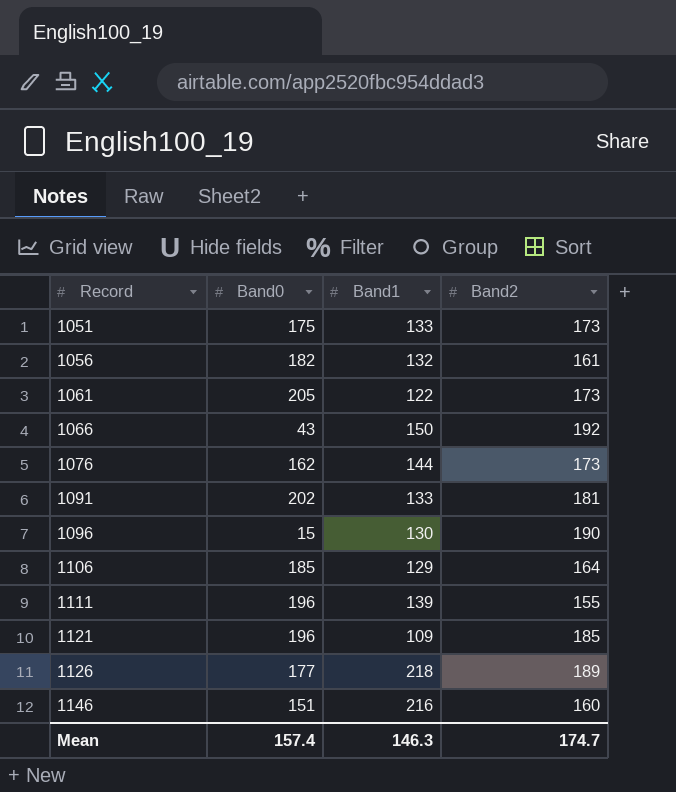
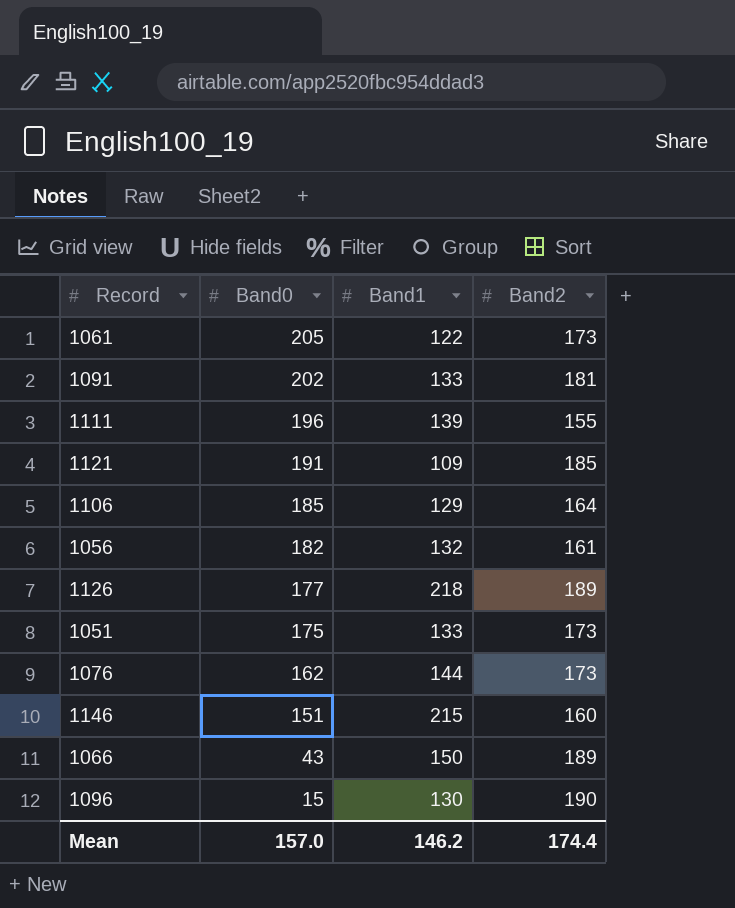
row order: Record ascending -> Band0 descending
1121 | Band0: 196 -> 191
1146 | Band1: 216 -> 215
1066 | Band2: 192 -> 189
Mean | Band0: 157.4 -> 157.0
Mean | Band1: 146.3 -> 146.2
Mean | Band2: 174.7 -> 174.4

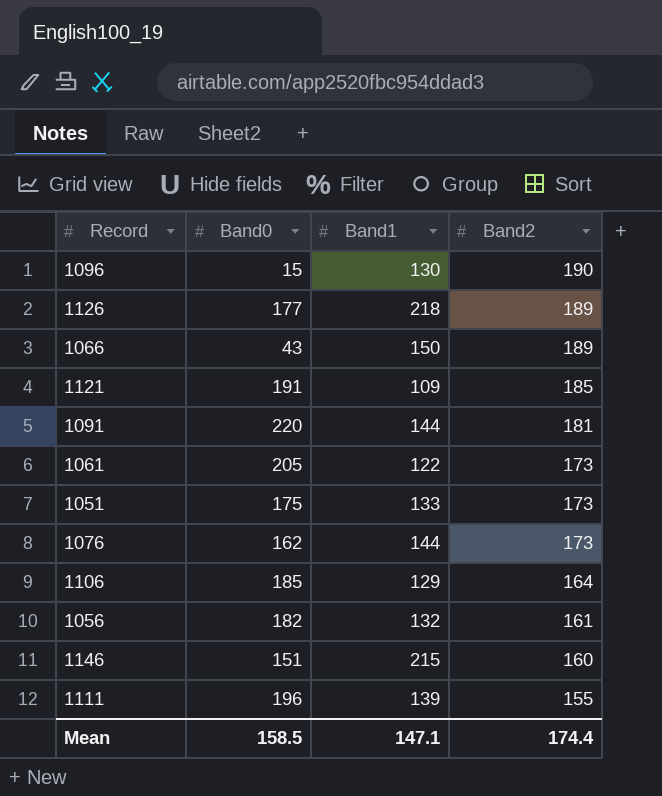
row order: Band0 descending -> Band2 descending
1091 | Band0: 202 -> 220
1091 | Band1: 133 -> 144
Mean | Band0: 157.0 -> 158.5
Mean | Band1: 146.2 -> 147.1

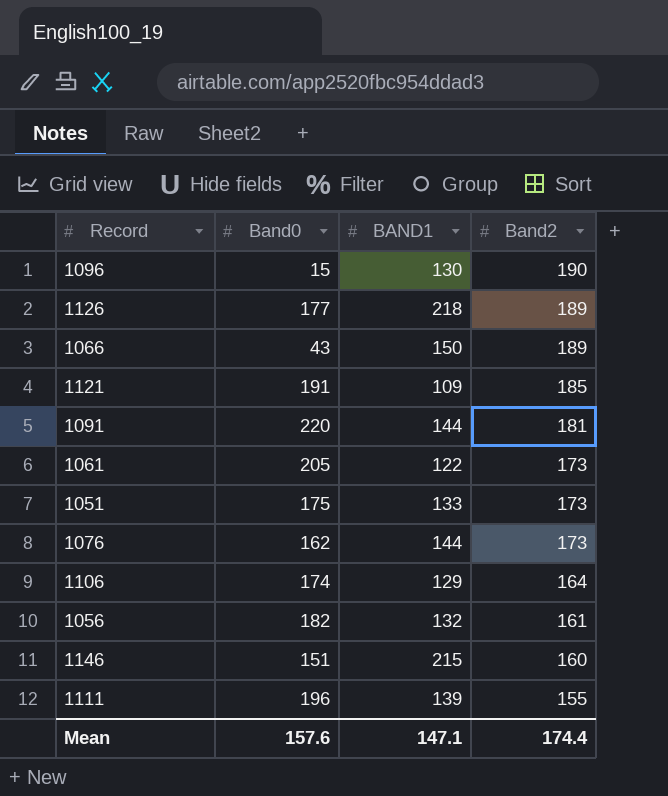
column name: Band1 -> BAND1
1106 | Band0: 185 -> 174
Mean | Band0: 158.5 -> 157.6

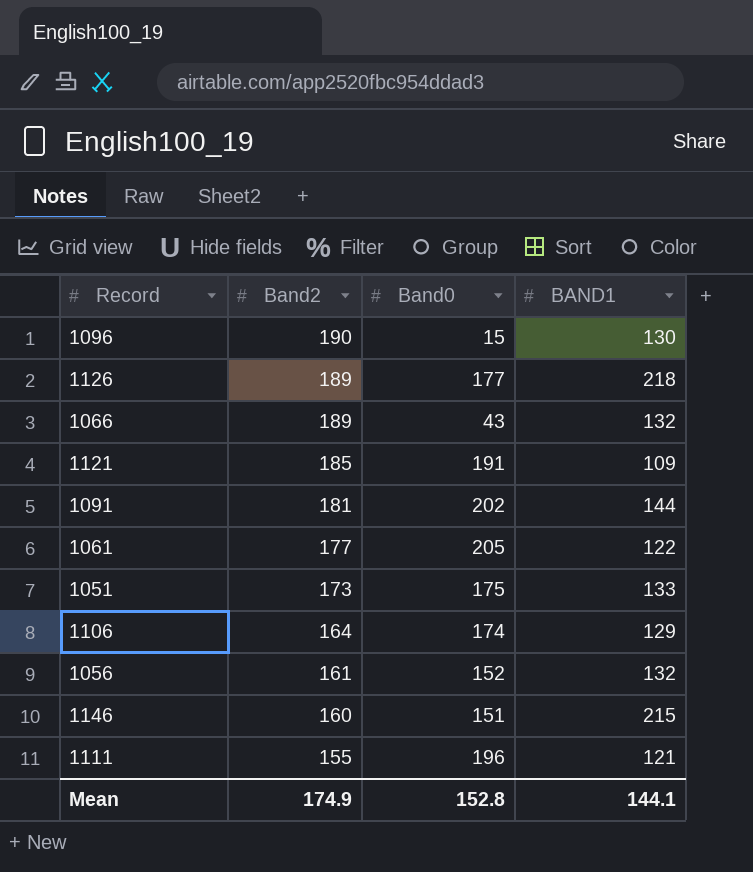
column Band2 | position: 4 -> 2
row 1076: 162 | 144 | 173 -> none
1066 | BAND1: 150 -> 132
1091 | Band0: 220 -> 202
1061 | Band2: 173 -> 177
1056 | Band0: 182 -> 152
1111 | BAND1: 139 -> 121
Mean | Band2: 174.4 -> 174.9
Mean | Band0: 157.6 -> 152.8
Mean | BAND1: 147.1 -> 144.1

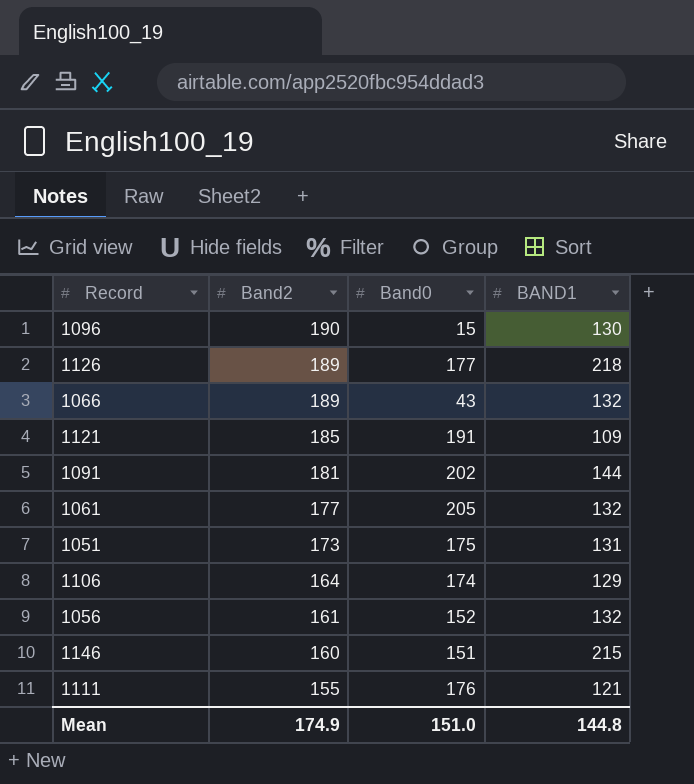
1061 | BAND1: 122 -> 132
1051 | BAND1: 133 -> 131
1111 | Band0: 196 -> 176
Mean | Band0: 152.8 -> 151.0
Mean | BAND1: 144.1 -> 144.8

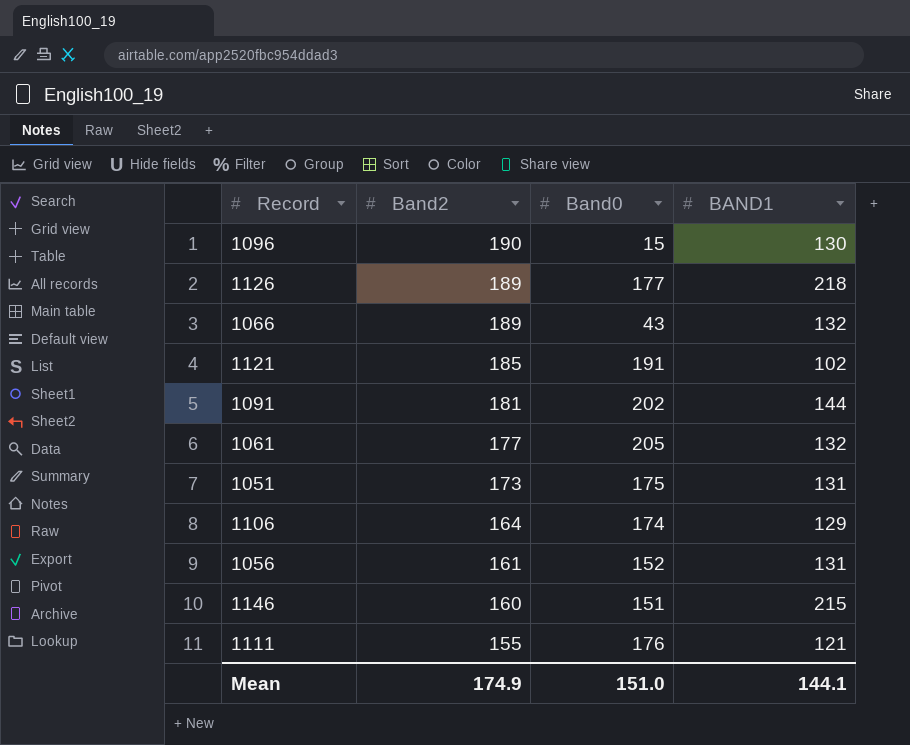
1121 | BAND1: 109 -> 102
1056 | BAND1: 132 -> 131
Mean | BAND1: 144.8 -> 144.1

